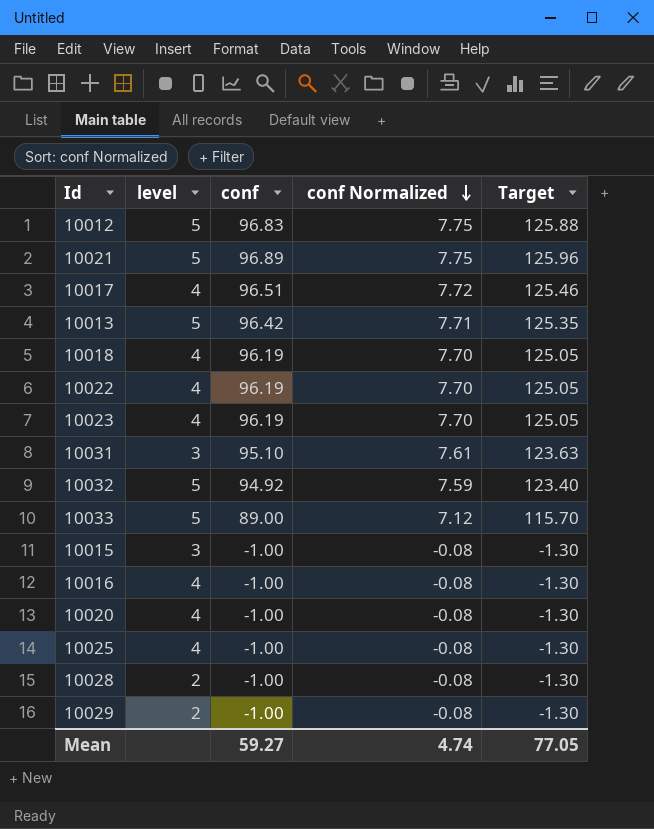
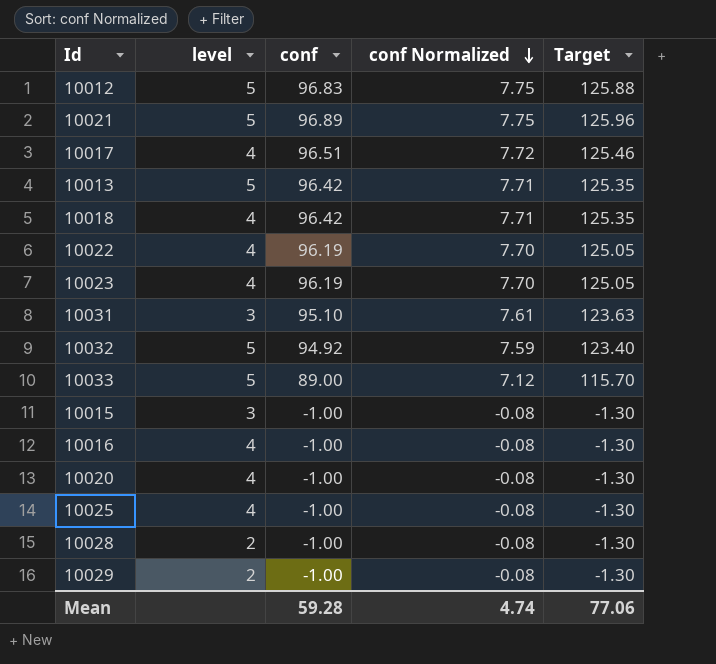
10018 | conf: 96.19 -> 96.42
10018 | conf Normalized: 7.70 -> 7.71
10018 | Target: 125.05 -> 125.35
Mean | conf: 59.27 -> 59.28
Mean | Target: 77.05 -> 77.06

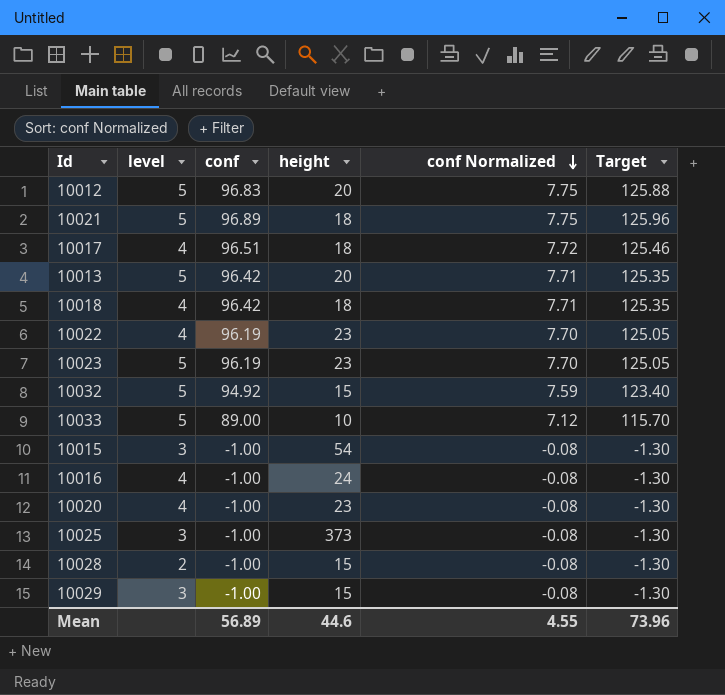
column height | position: none -> 4
row 10031: 3 | 95.10 | 7.61 | 123.63 -> none
10023 | level: 4 -> 5
10025 | level: 4 -> 3
10029 | level: 2 -> 3
Mean | conf: 59.28 -> 56.89
Mean | conf Normalized: 4.74 -> 4.55
Mean | Target: 77.06 -> 73.96

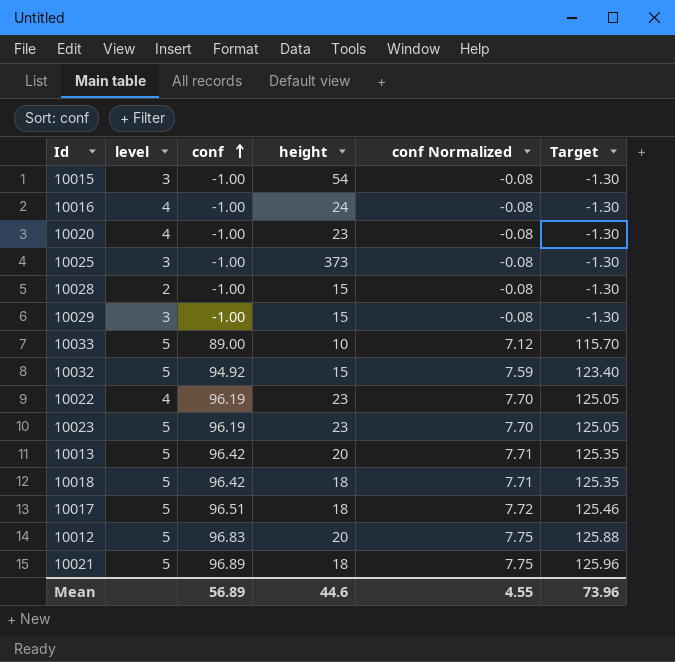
row order: conf Normalized descending -> conf ascending
10018 | level: 4 -> 5
10017 | level: 4 -> 5

